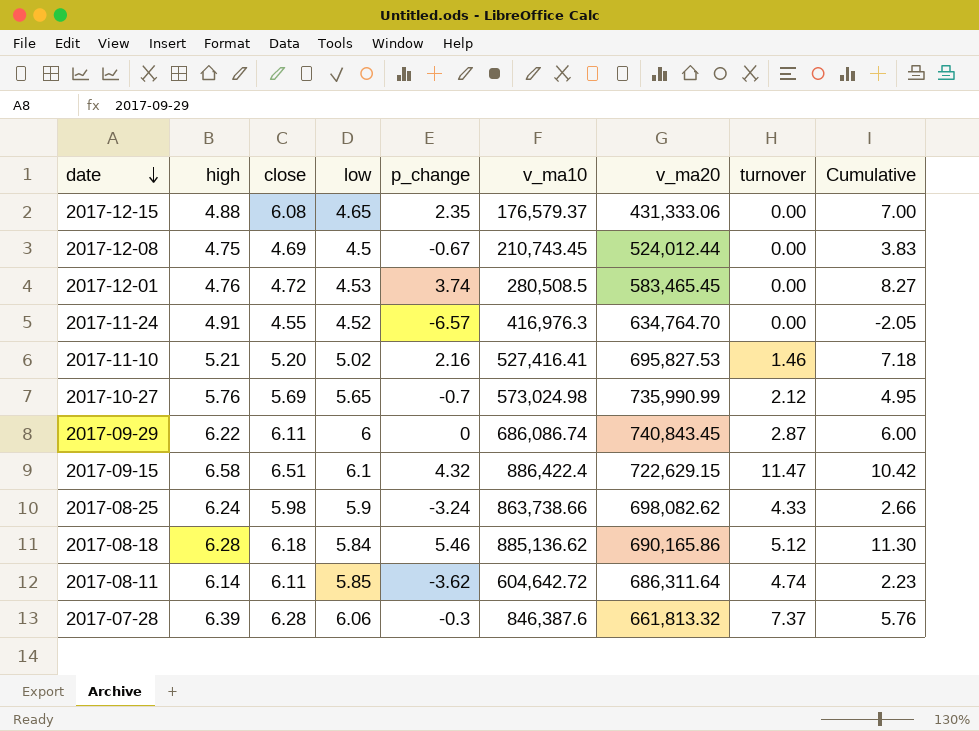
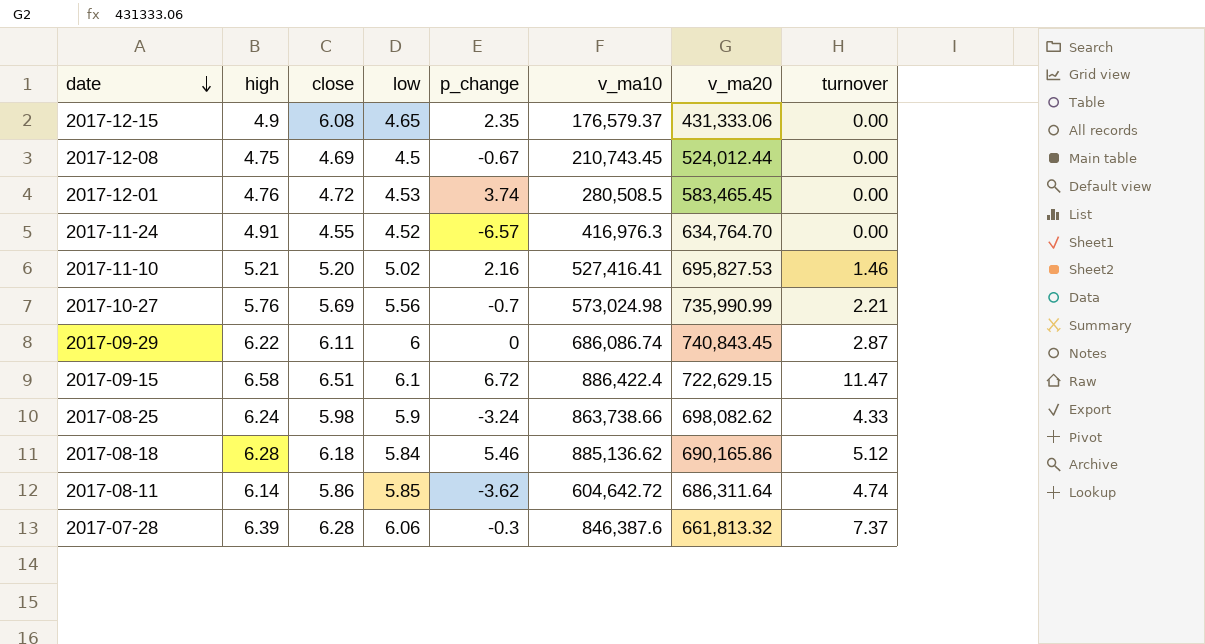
column Cumulative | formula: [low] + [p_change] -> none
2017-12-15 | high: 4.88 -> 4.9
2017-10-27 | low: 5.65 -> 5.56
2017-10-27 | turnover: 2.12 -> 2.21
2017-09-15 | p_change: 4.32 -> 6.72
2017-08-11 | close: 6.11 -> 5.86

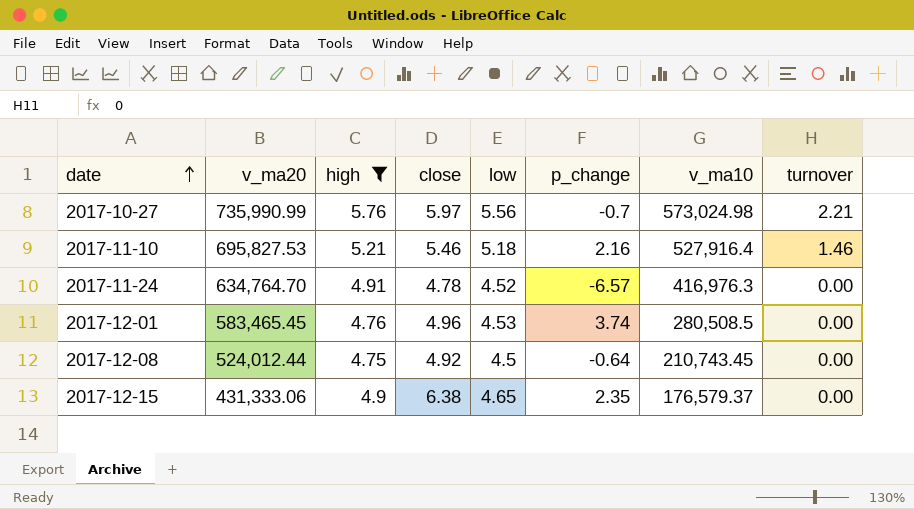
filter: none -> high <= 5.76
row order: date descending -> date ascending
column v_ma20 | position: 7 -> 2
2017-10-27 | close: 5.69 -> 5.97
2017-11-10 | close: 5.20 -> 5.46
2017-11-10 | low: 5.02 -> 5.18
2017-11-10 | v_ma10: 527,416.41 -> 527,916.4
2017-11-24 | close: 4.55 -> 4.78
2017-12-01 | close: 4.72 -> 4.96
2017-12-08 | close: 4.69 -> 4.92
2017-12-08 | p_change: -0.67 -> -0.64
2017-12-15 | close: 6.08 -> 6.38

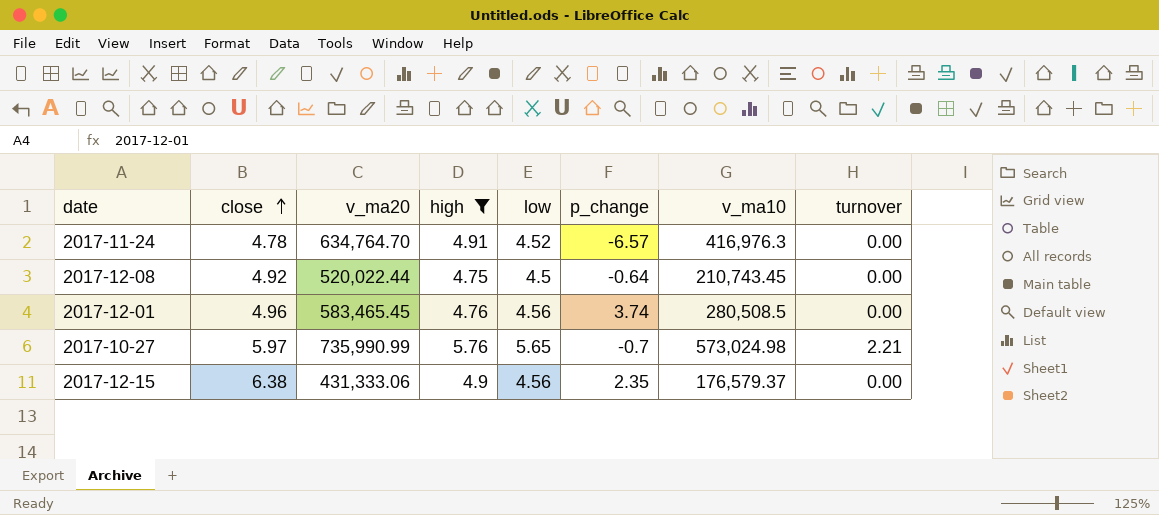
row order: date ascending -> close ascending
column close | position: 4 -> 2
row 2017-11-10: 695,827.53 | 5.21 | 5.46 | 5.18 | 2.16 | 527,916.4 | 1.46 -> none
2017-12-08 | v_ma20: 524,012.44 -> 520,022.44
2017-12-01 | low: 4.53 -> 4.56
2017-10-27 | low: 5.56 -> 5.65
2017-12-15 | low: 4.65 -> 4.56

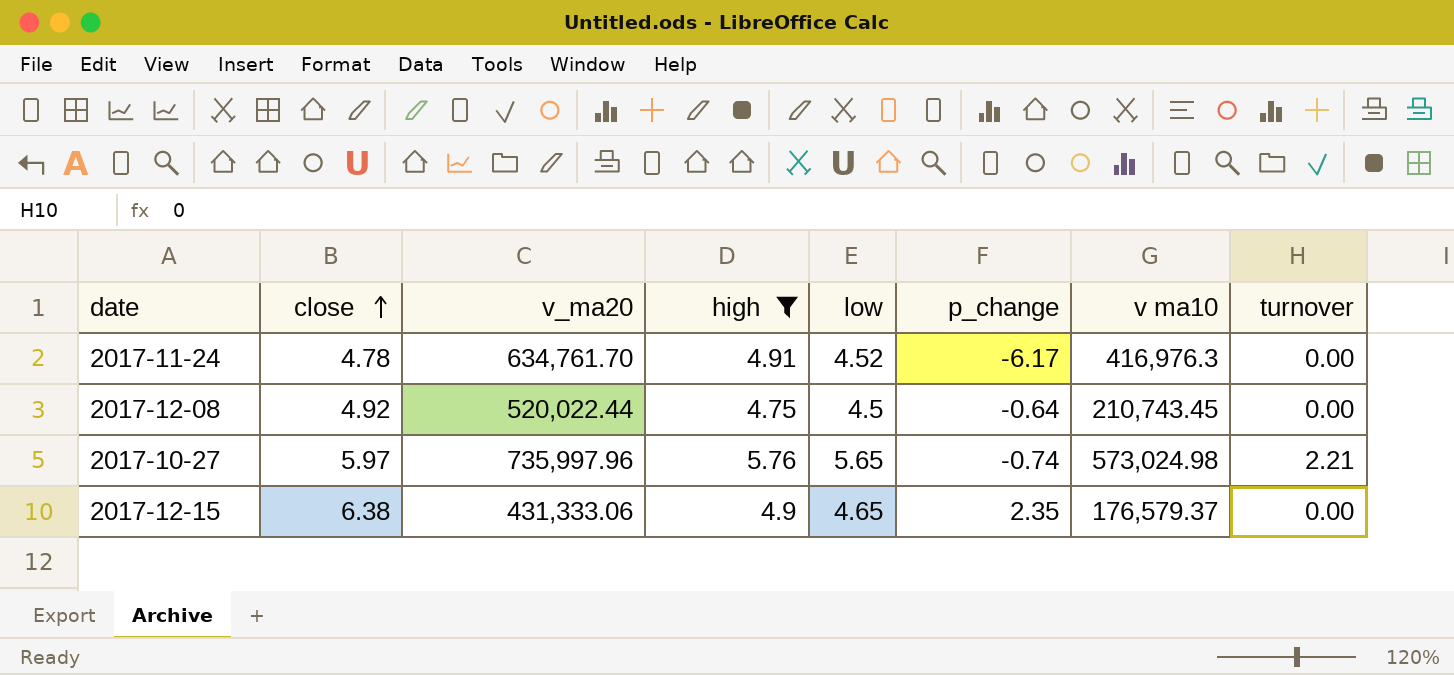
column name: v_ma10 -> v ma10
row 2017-12-01: 4.96 | 583,465.45 | 4.76 | 4.56 | 3.74 | 280,508.5 | 0.00 -> none
2017-11-24 | v_ma20: 634,764.70 -> 634,761.70
2017-11-24 | p_change: -6.57 -> -6.17
2017-10-27 | v_ma20: 735,990.99 -> 735,997.96
2017-10-27 | p_change: -0.7 -> -0.74
2017-12-15 | low: 4.56 -> 4.65

